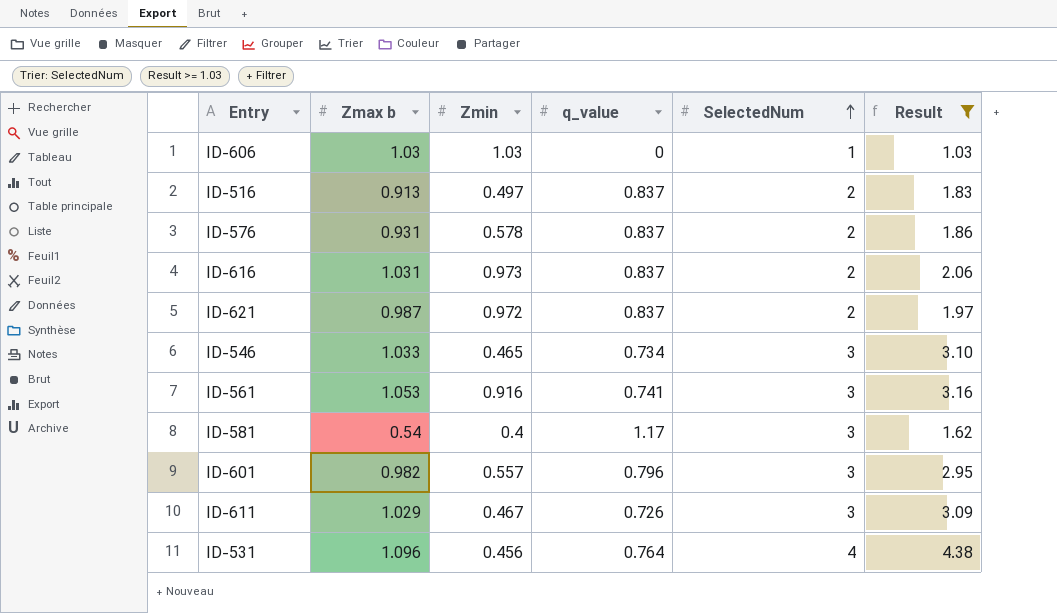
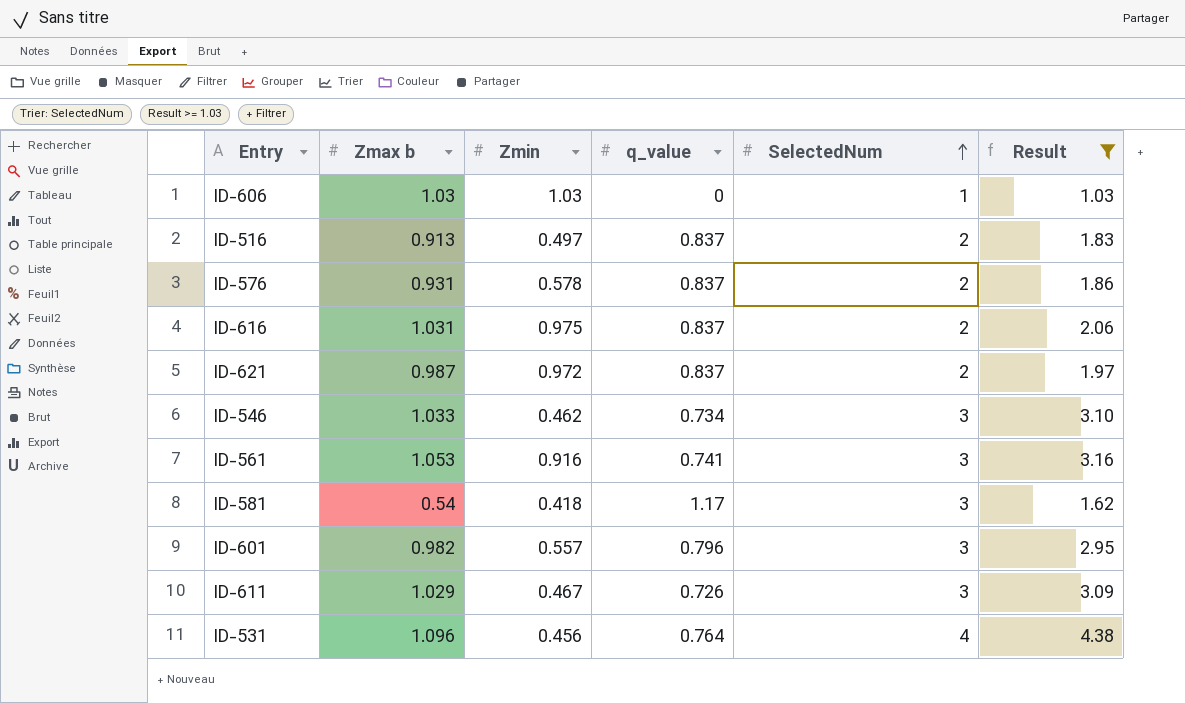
ID-616 | Zmin: 0.973 -> 0.975
ID-546 | Zmin: 0.465 -> 0.462
ID-581 | Zmin: 0.4 -> 0.418

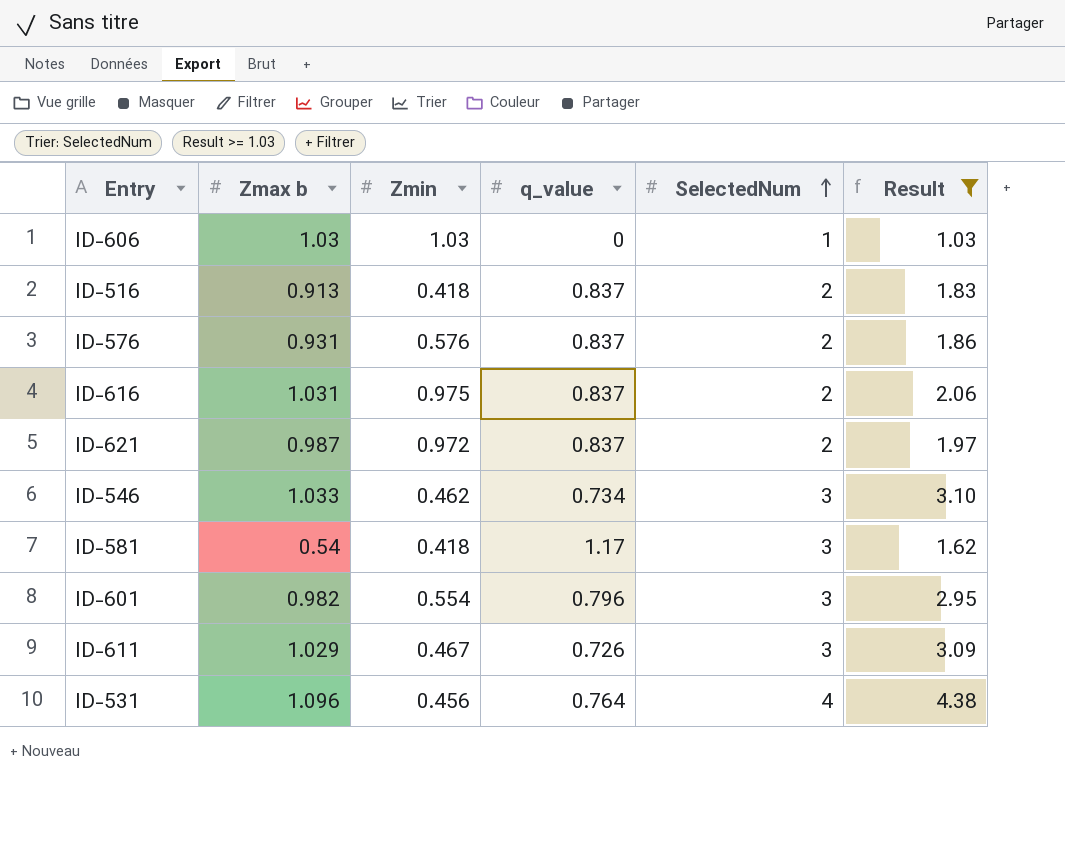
row ID-561: 1.053 | 0.916 | 0.741 | 3 | 3.16 -> none
ID-516 | Zmin: 0.497 -> 0.418
ID-576 | Zmin: 0.578 -> 0.576
ID-601 | Zmin: 0.557 -> 0.554

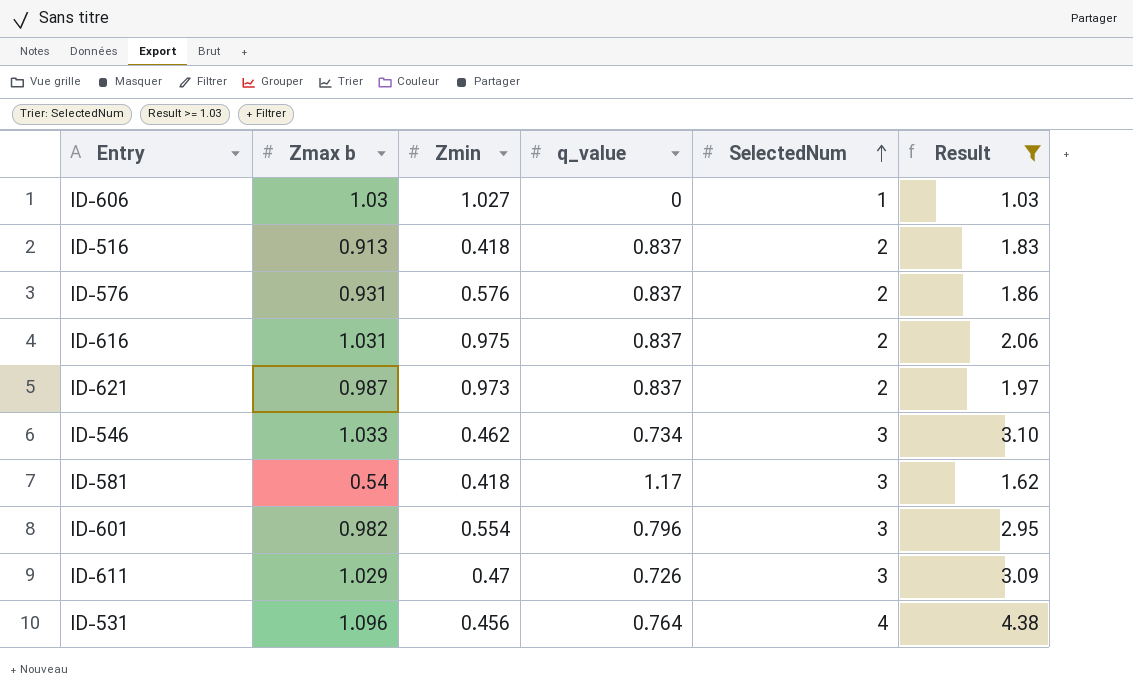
ID-606 | Zmin: 1.03 -> 1.027
ID-621 | Zmin: 0.972 -> 0.973
ID-611 | Zmin: 0.467 -> 0.47

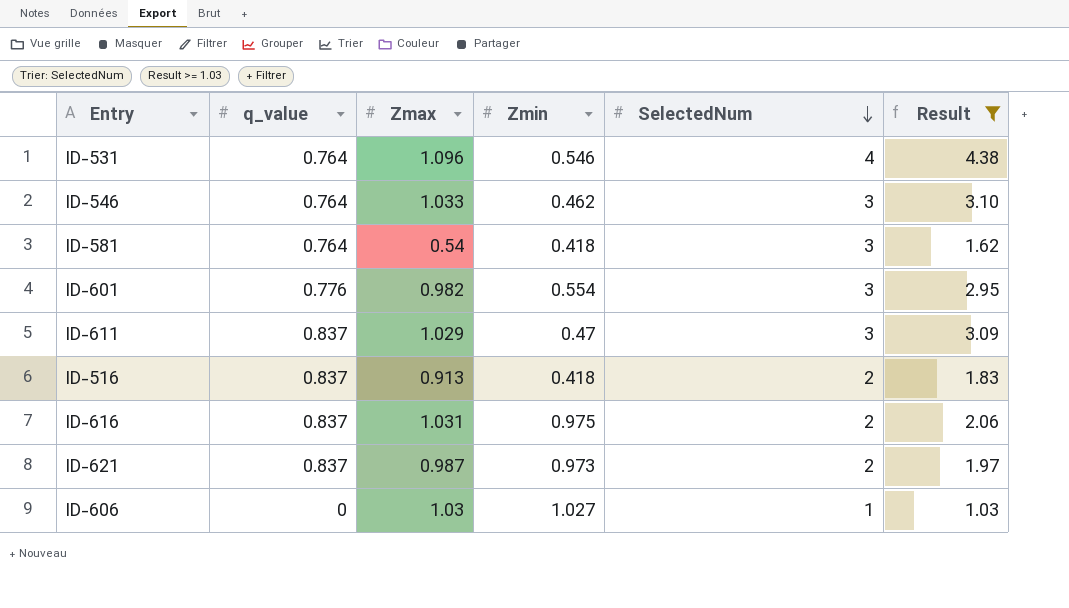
row order: SelectedNum ascending -> SelectedNum descending
column q_value | position: 4 -> 2
column name: Zmax b -> Zmax
row ID-576: 0.931 | 0.576 | 0.837 | 2 | 1.86 -> none
ID-531 | Zmin: 0.456 -> 0.546
ID-546 | q_value: 0.734 -> 0.764
ID-581 | q_value: 1.17 -> 0.764
ID-601 | q_value: 0.796 -> 0.776
ID-611 | q_value: 0.726 -> 0.837

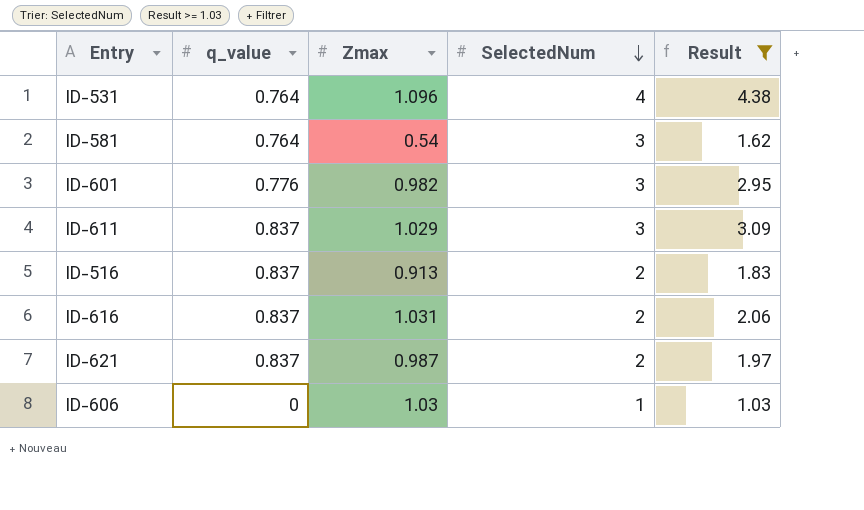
column Zmin | position: 4 -> none
row ID-546: 0.764 | 1.033 | 0.462 | 3 | 3.10 -> none

